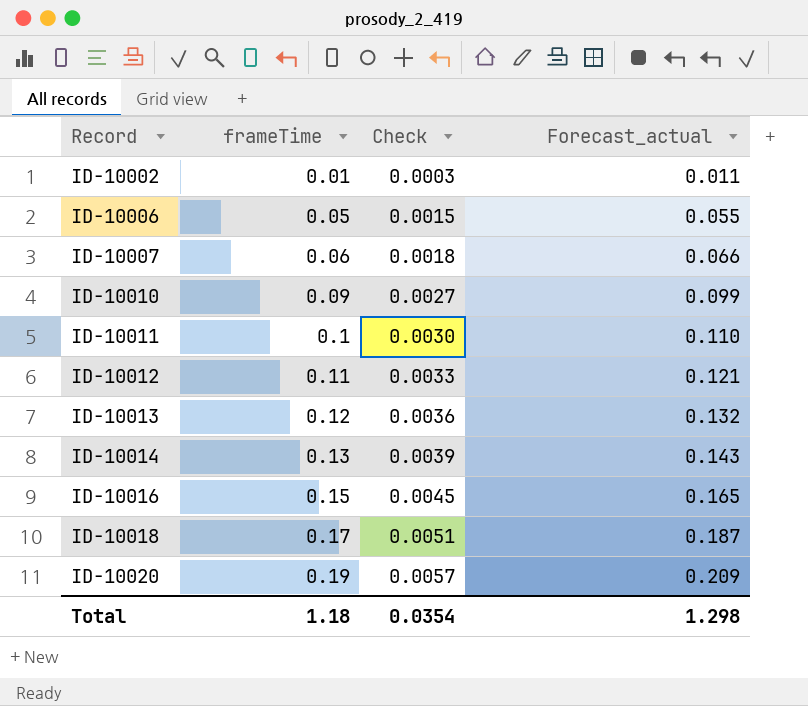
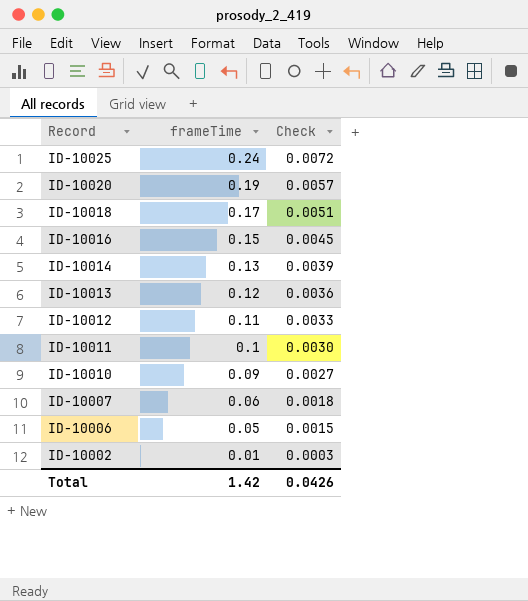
row order: Record ascending -> Record descending
column Forecast_actual | formula: [frameTime] * 1.1 -> none
row ID-10025: none -> 0.24 | 0.0072
Total | frameTime: 1.18 -> 1.42
Total | Check: 0.0354 -> 0.0426

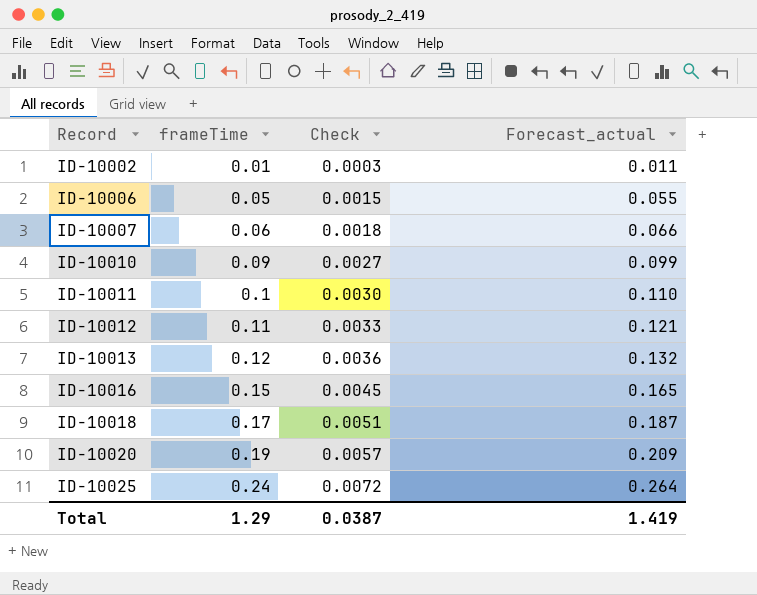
row order: Record descending -> Record ascending
column Forecast_actual | formula: none -> [frameTime] * 1.1
row ID-10014: 0.13 | 0.0039 -> none
Total | frameTime: 1.42 -> 1.29
Total | Check: 0.0426 -> 0.0387

